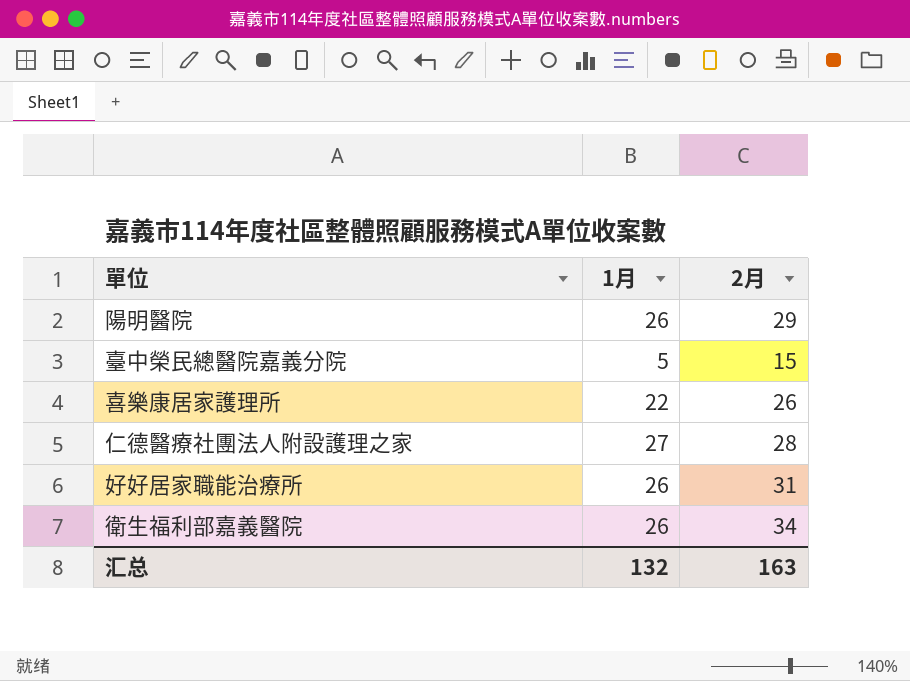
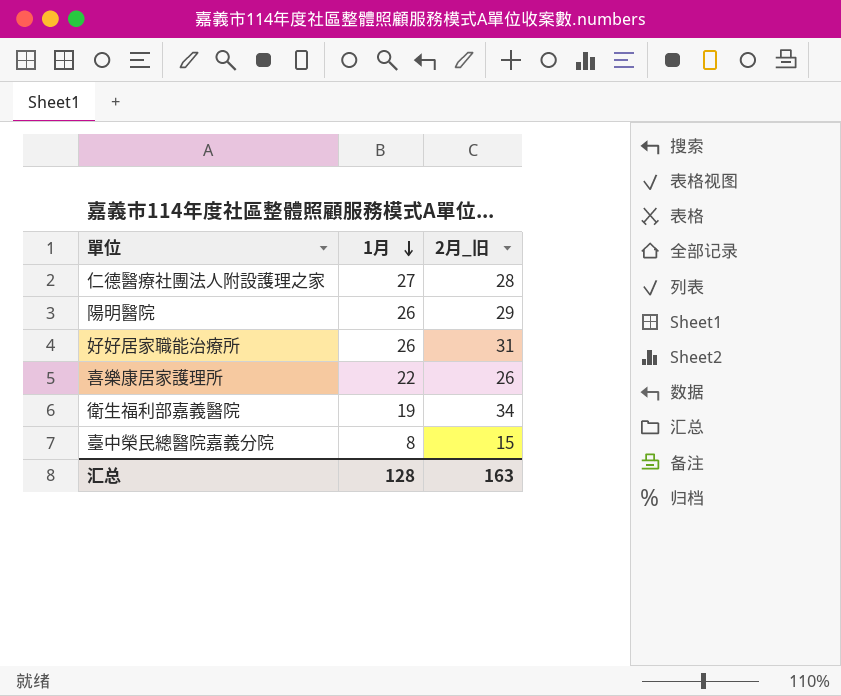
row order: none -> 1月 descending
column name: 2月 -> 2月_旧
衛生福利部嘉義醫院 | 1月: 26 -> 19
臺中榮民總醫院嘉義分院 | 1月: 5 -> 8
汇总 | 1月: 132 -> 128

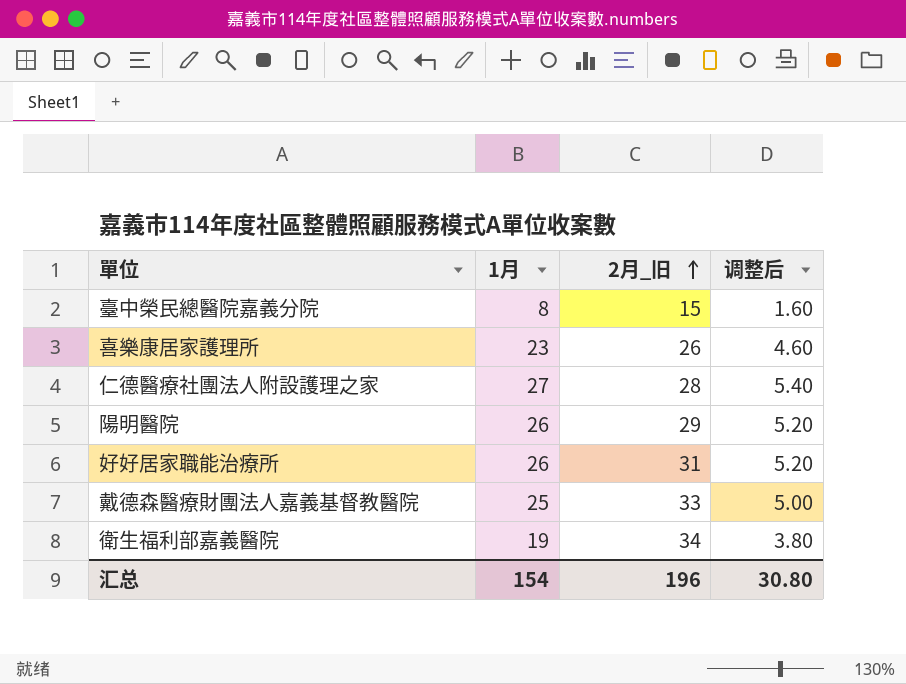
row order: 1月 descending -> 2月_旧 ascending
column 调整后 | formula: none -> [1月] * 0.2
喜樂康居家護理所 | 1月: 22 -> 23
row 戴德森醫療財團法人嘉義基督教醫院: none -> 25 | 33 | 5.00
汇总 | 1月: 128 -> 154
汇总 | 2月_旧: 163 -> 196

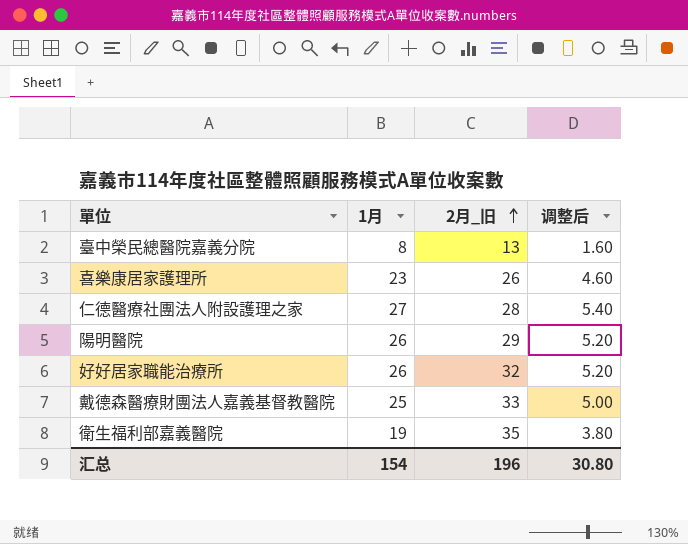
臺中榮民總醫院嘉義分院 | 2月_旧: 15 -> 13
好好居家職能治療所 | 2月_旧: 31 -> 32
衛生福利部嘉義醫院 | 2月_旧: 34 -> 35

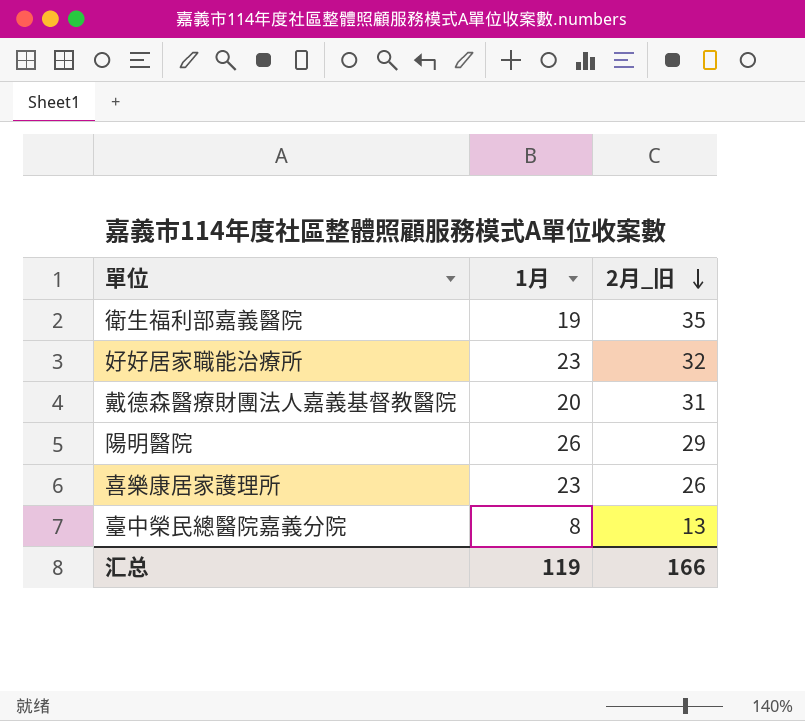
row order: 2月_旧 ascending -> 2月_旧 descending
column 调整后 | formula: [1月] * 0.2 -> none
row 仁德醫療社團法人附設護理之家: 27 | 28 | 5.40 -> none
好好居家職能治療所 | 1月: 26 -> 23
戴德森醫療財團法人嘉義基督教醫院 | 1月: 25 -> 20
戴德森醫療財團法人嘉義基督教醫院 | 2月_旧: 33 -> 31
汇总 | 1月: 154 -> 119
汇总 | 2月_旧: 196 -> 166

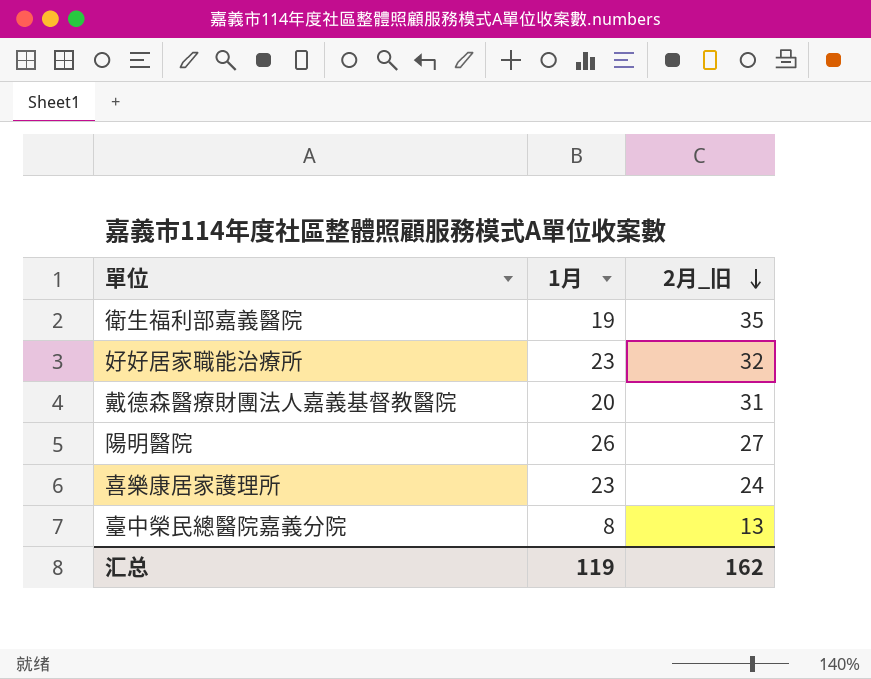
陽明醫院 | 2月_旧: 29 -> 27
喜樂康居家護理所 | 2月_旧: 26 -> 24
汇总 | 2月_旧: 166 -> 162

